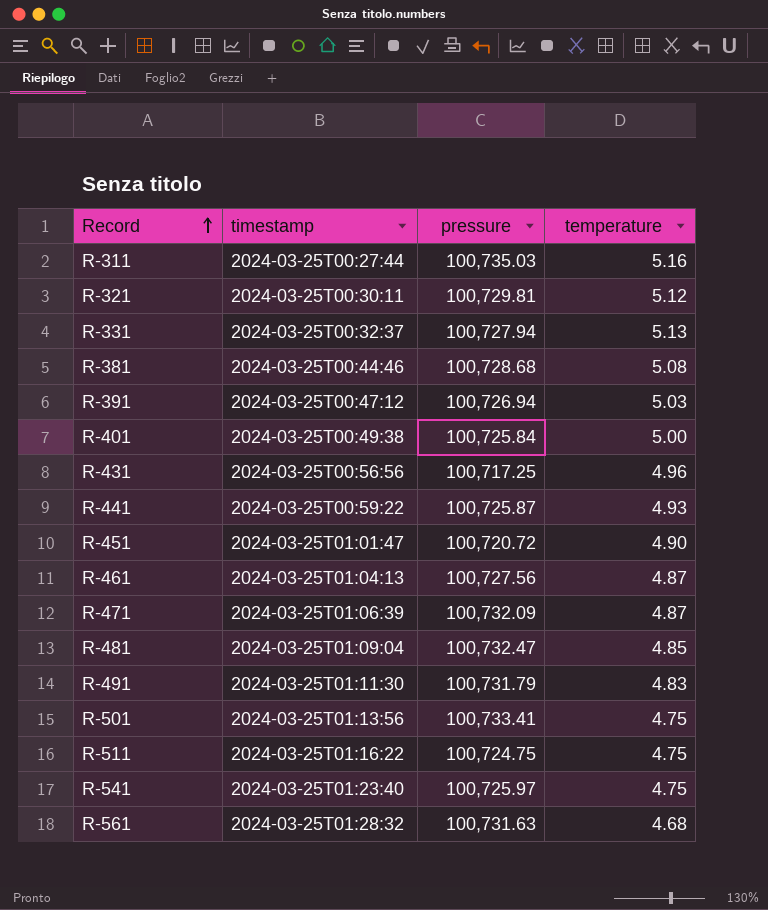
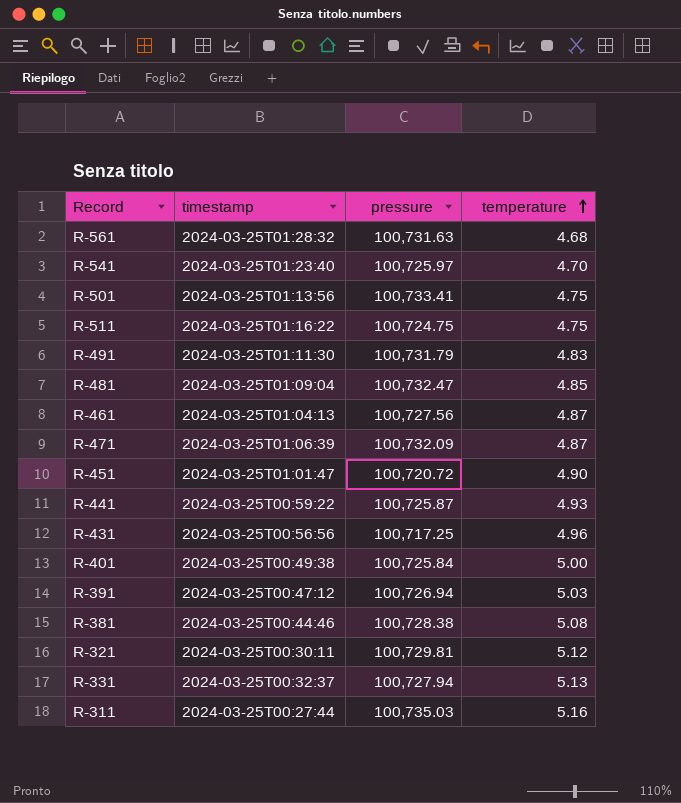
row order: Record ascending -> temperature ascending
R-541 | temperature: 4.75 -> 4.70
R-381 | pressure: 100,728.68 -> 100,728.38

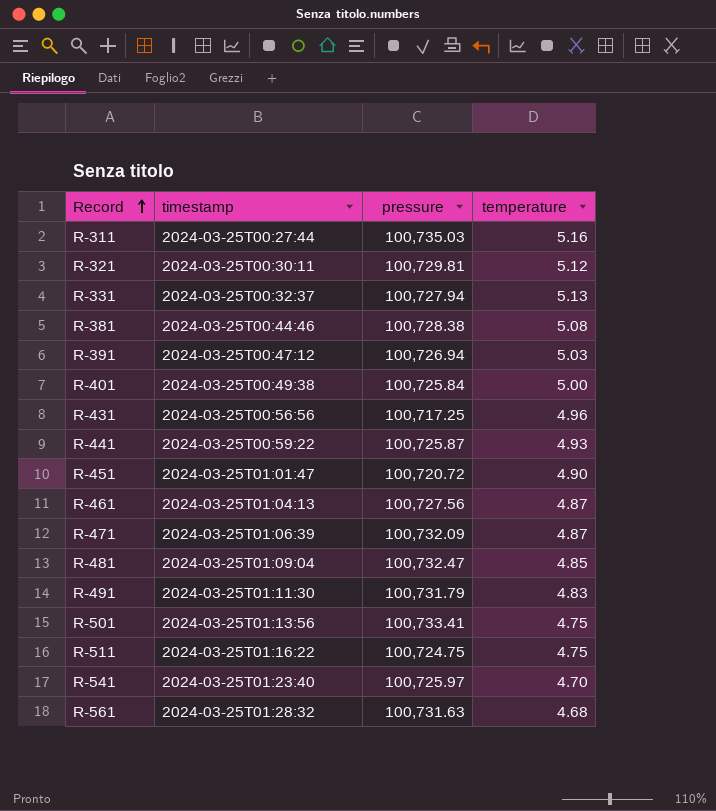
row order: temperature ascending -> Record ascending

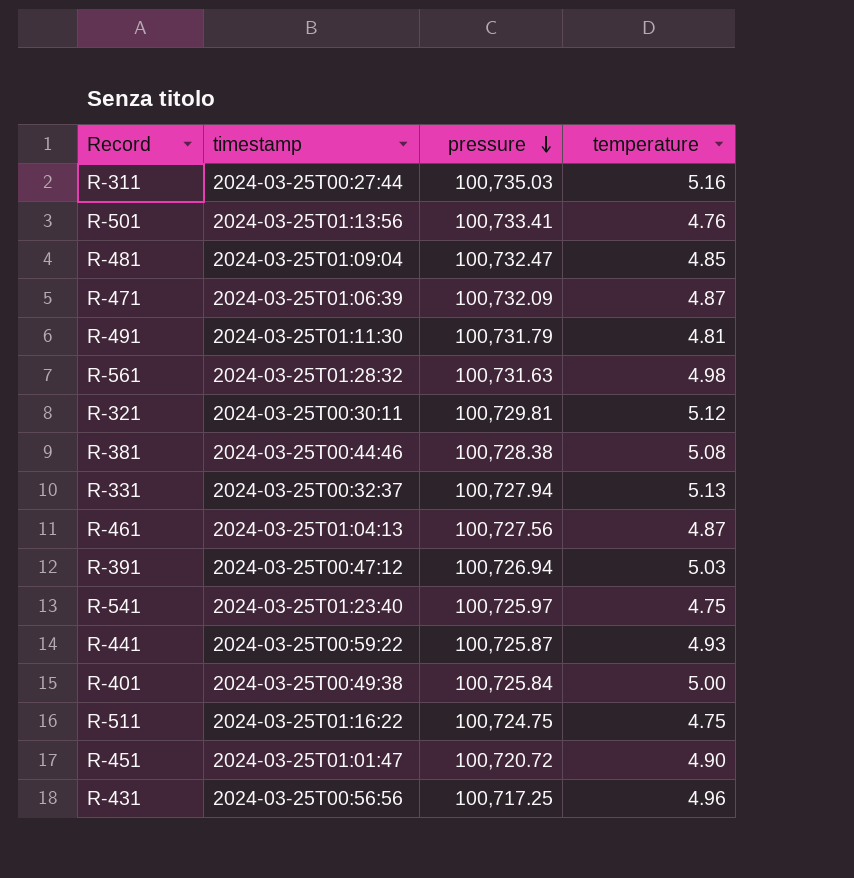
row order: Record ascending -> pressure descending
R-501 | temperature: 4.75 -> 4.76
R-491 | temperature: 4.83 -> 4.81
R-561 | temperature: 4.68 -> 4.98
R-541 | temperature: 4.70 -> 4.75

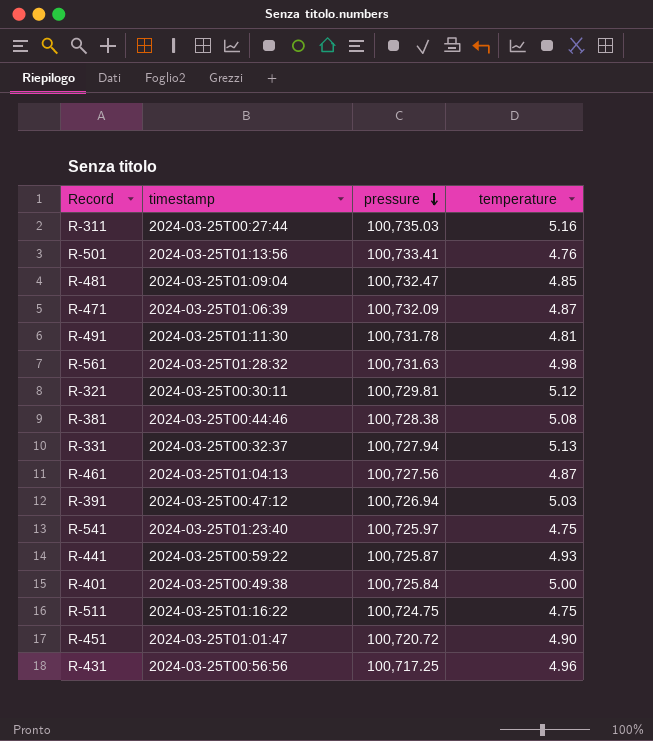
R-491 | pressure: 100,731.79 -> 100,731.78

